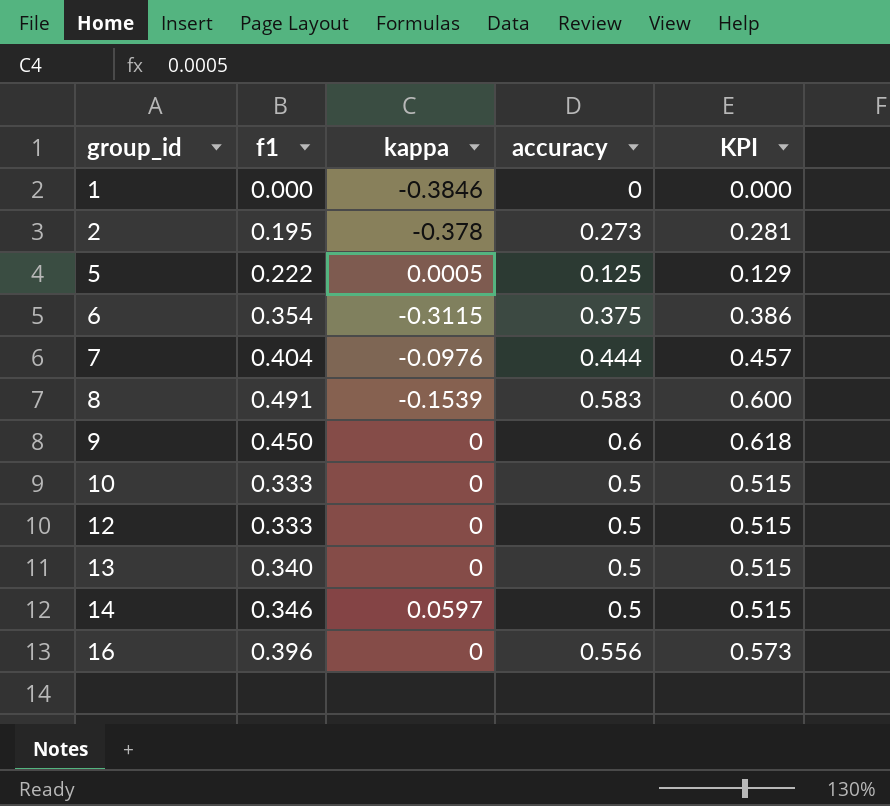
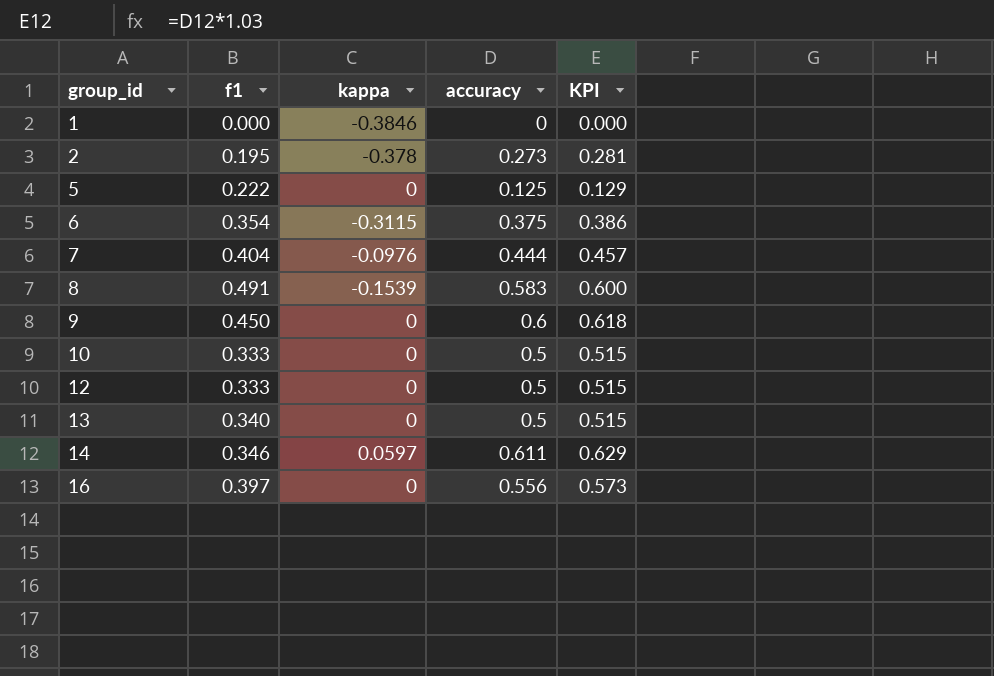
5 | kappa: 0.0005 -> 0
14 | accuracy: 0.5 -> 0.611
14 | KPI: 0.515 -> 0.629
16 | f1: 0.396 -> 0.397

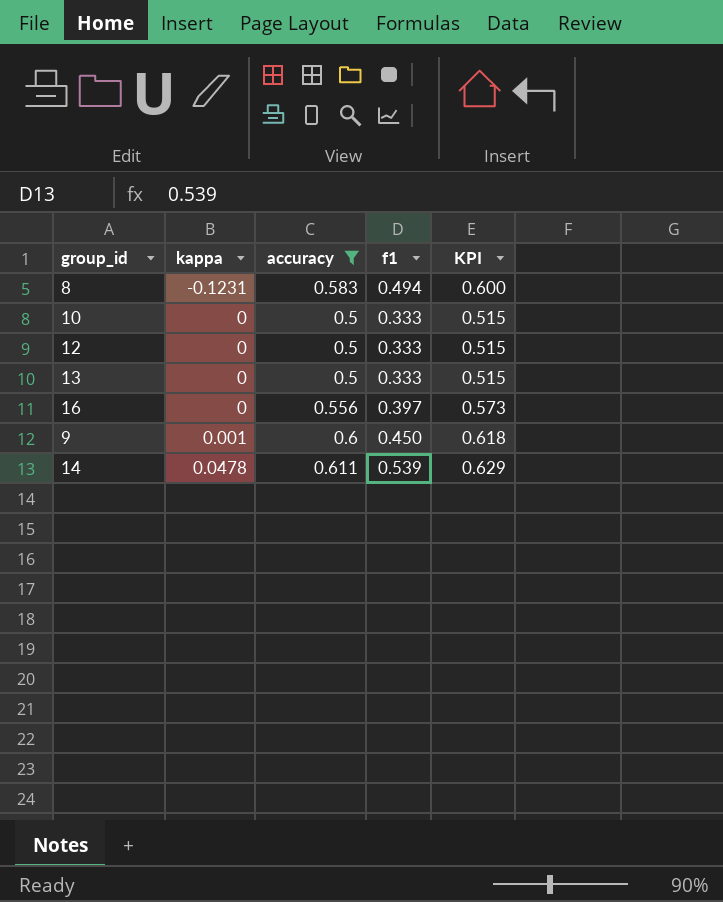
filter: none -> accuracy >= 0.5
row order: group_id ascending -> kappa ascending
column f1 | position: 2 -> 4
8 | kappa: -0.1539 -> -0.1231
8 | f1: 0.491 -> 0.494
13 | f1: 0.340 -> 0.333
9 | kappa: 0 -> 0.001
14 | kappa: 0.0597 -> 0.0478
14 | f1: 0.346 -> 0.539

